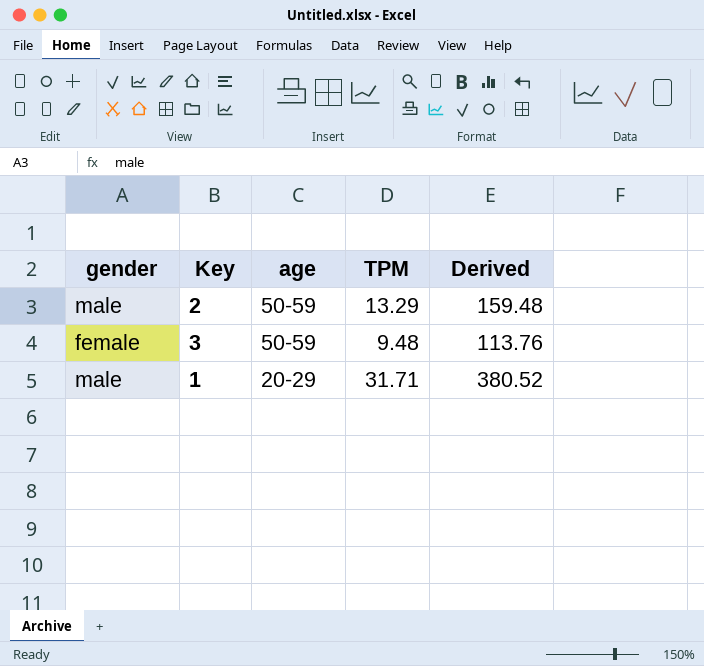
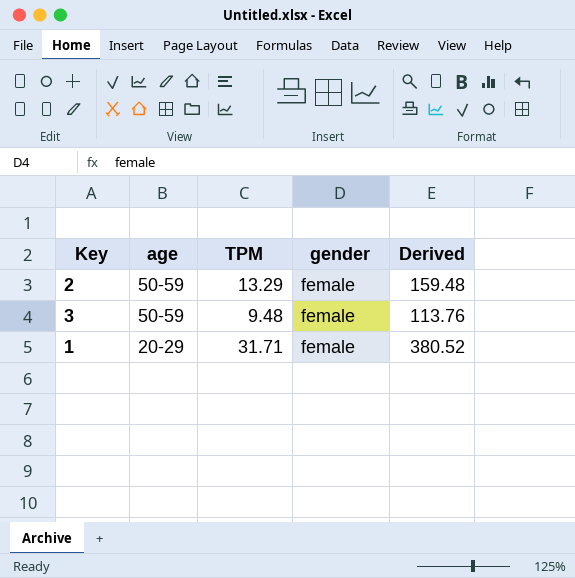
column gender | position: 1 -> 4
2 | gender: male -> female
1 | gender: male -> female

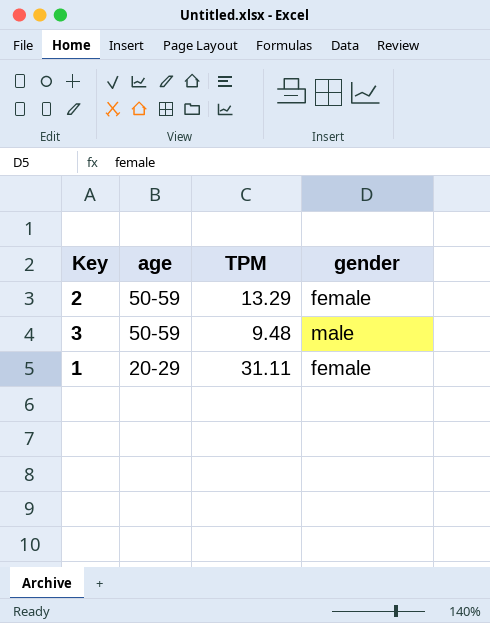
column Derived | formula: [TPM] * 12 -> none
3 | gender: female -> male
1 | TPM: 31.71 -> 31.11

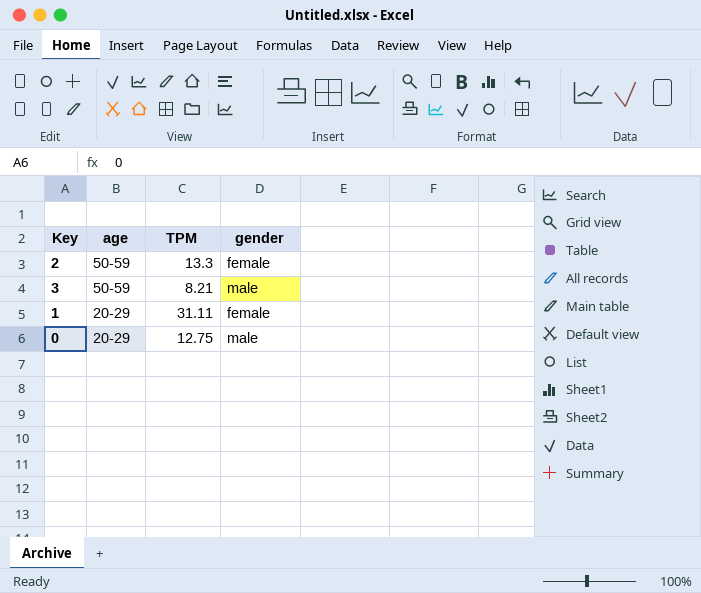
2 | TPM: 13.29 -> 13.3
3 | TPM: 9.48 -> 8.21
row 0: none -> 20-29 | 12.75 | male

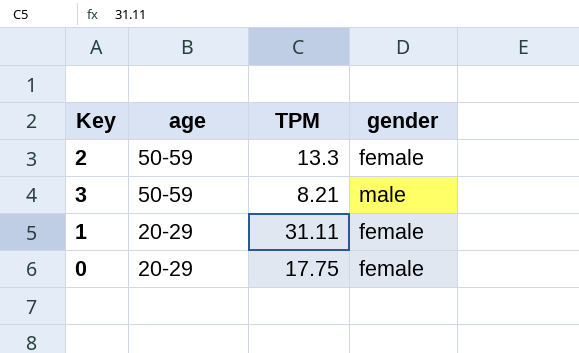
0 | TPM: 12.75 -> 17.75
0 | gender: male -> female

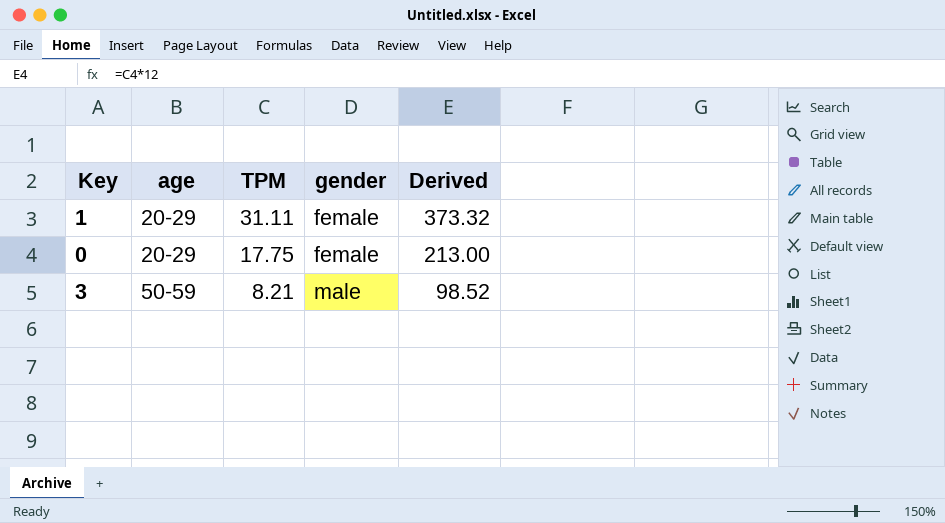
row order: age descending -> age ascending
column Derived | formula: none -> [TPM] * 12
row 2: 50-59 | 13.3 | female -> none

